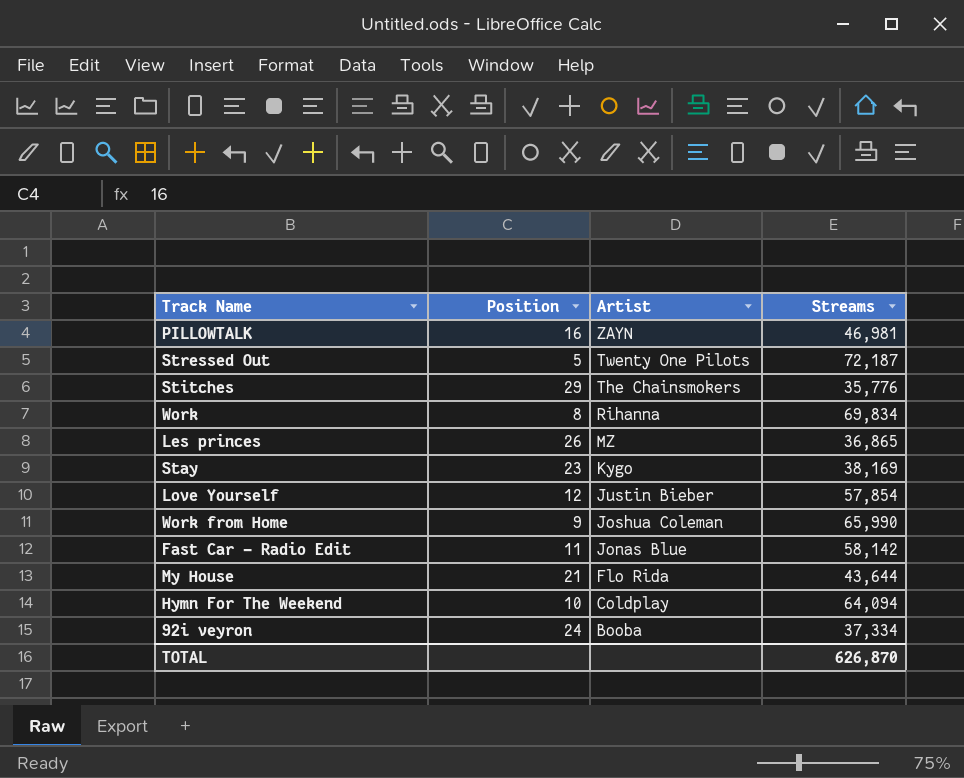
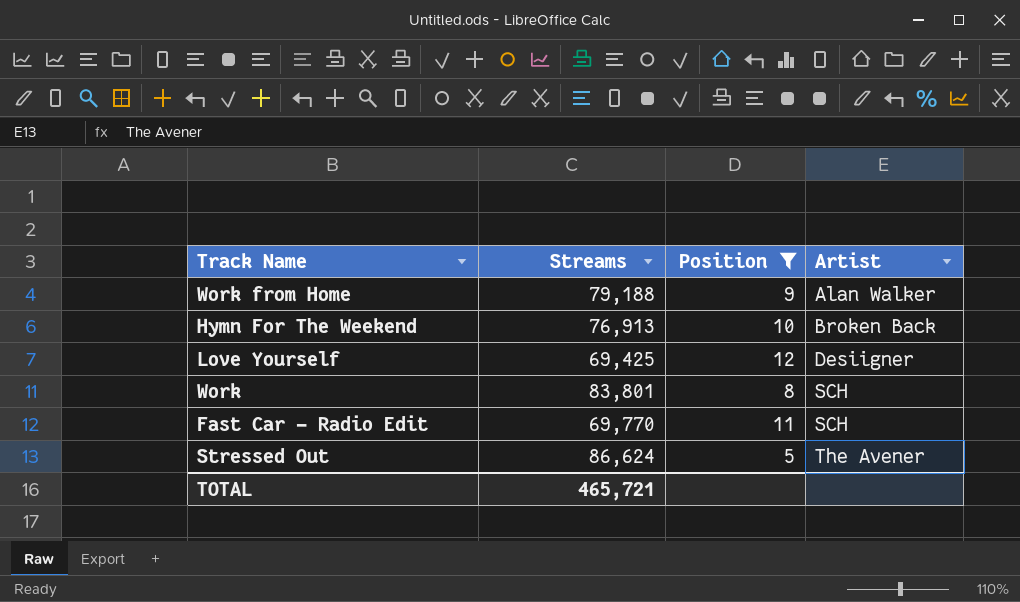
filter: none -> Position <= 12
row order: Artist descending -> Artist ascending
column Streams | position: 4 -> 2
Work from Home | Streams: 65,990 -> 79,188
Work from Home | Artist: Joshua Coleman -> Alan Walker
Hymn For The Weekend | Streams: 64,094 -> 76,913
Hymn For The Weekend | Artist: Coldplay -> Broken Back
Love Yourself | Streams: 57,854 -> 69,425
Love Yourself | Artist: Justin Bieber -> Desiigner
Work | Streams: 69,834 -> 83,801
Work | Artist: Rihanna -> SCH
Fast Car - Radio Edit | Streams: 58,142 -> 69,770
Fast Car - Radio Edit | Artist: Jonas Blue -> SCH
Stressed Out | Streams: 72,187 -> 86,624
Stressed Out | Artist: Twenty One Pilots -> The Avener
TOTAL | Streams: 626,870 -> 465,721

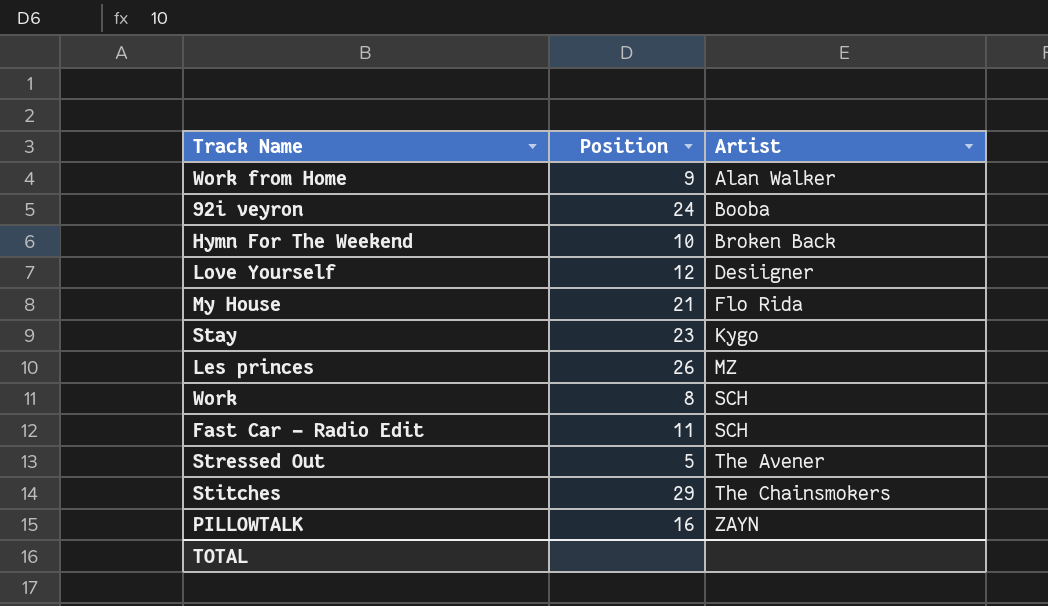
filter: Position <= 12 -> none
column Streams | position: 2 -> none

